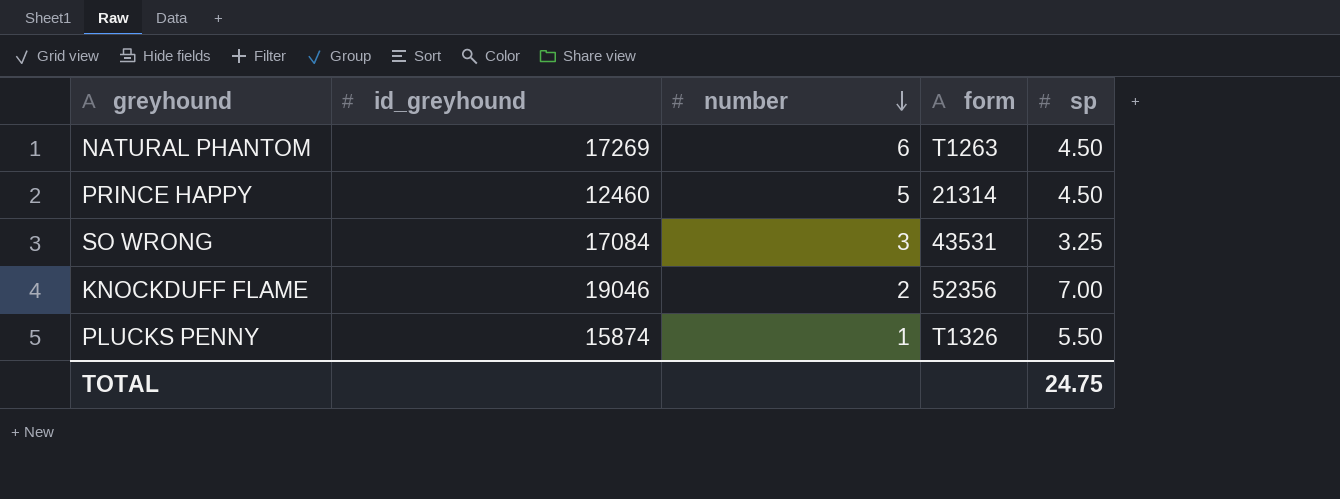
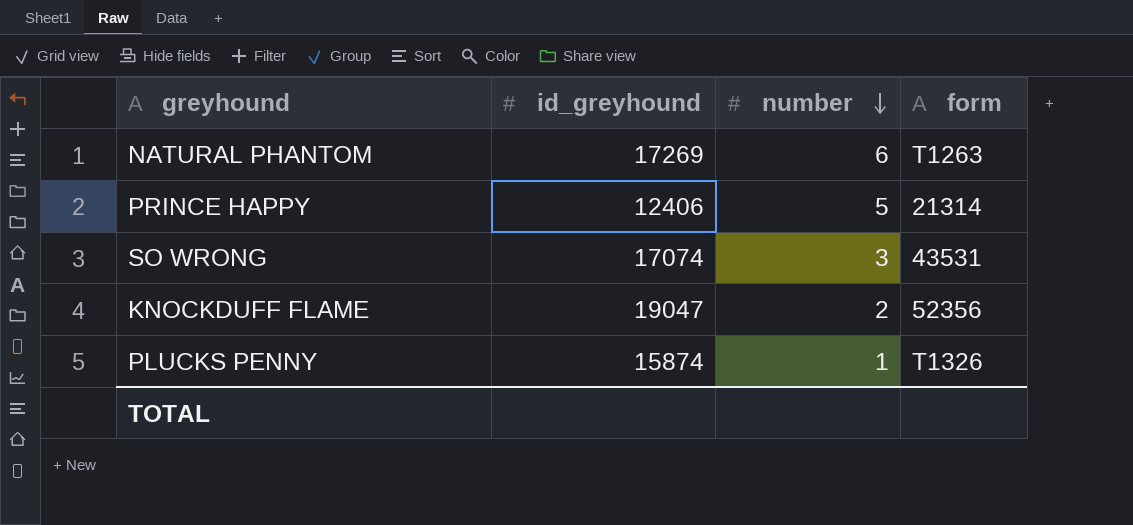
column sp | position: 5 -> none
PRINCE HAPPY | id_greyhound: 12460 -> 12406
SO WRONG | id_greyhound: 17084 -> 17074
KNOCKDUFF FLAME | id_greyhound: 19046 -> 19047

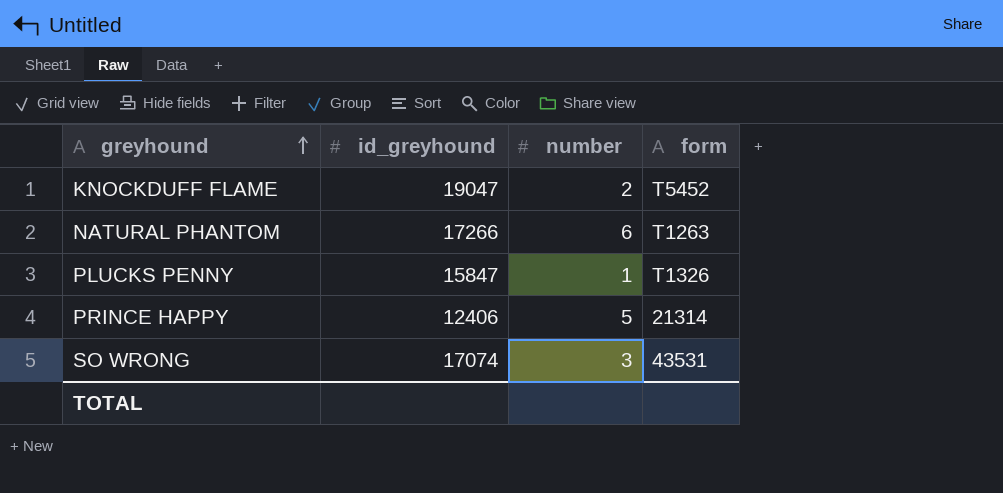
row order: number descending -> greyhound ascending
KNOCKDUFF FLAME | form: 52356 -> T5452
NATURAL PHANTOM | id_greyhound: 17269 -> 17266
PLUCKS PENNY | id_greyhound: 15874 -> 15847

